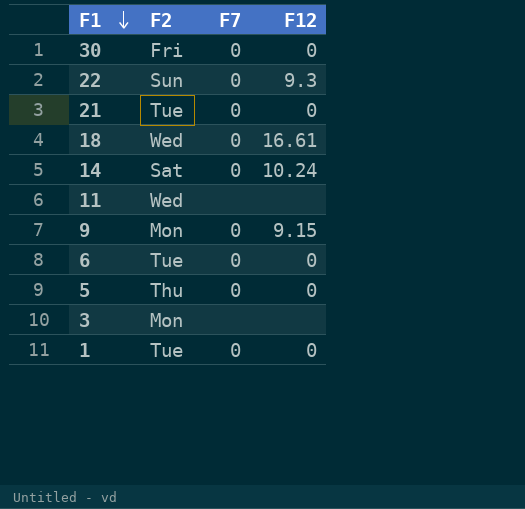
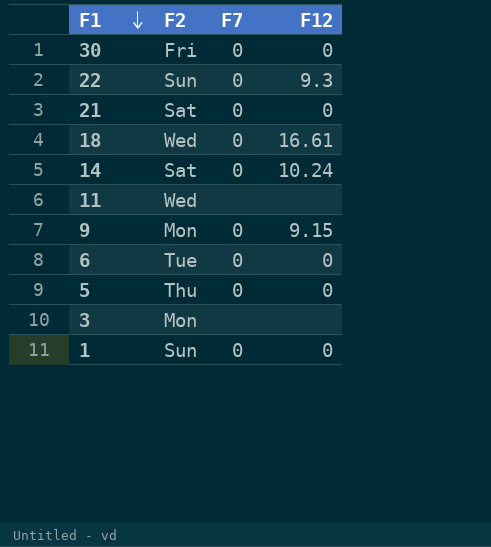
21 | F2: Tue -> Sat
1 | F2: Tue -> Sun

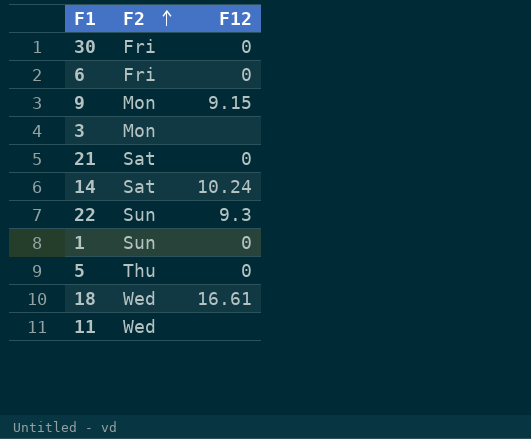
row order: F1 descending -> F2 ascending
column F7 | position: 3 -> none
6 | F2: Tue -> Fri

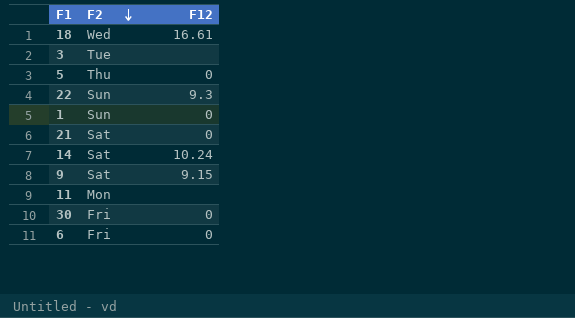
row order: F2 ascending -> F2 descending
3 | F2: Mon -> Tue
9 | F2: Mon -> Sat
11 | F2: Wed -> Mon

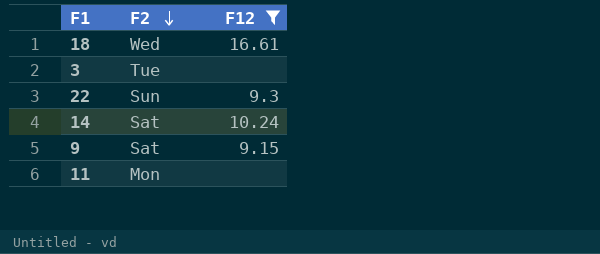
filter: none -> F12 != 0

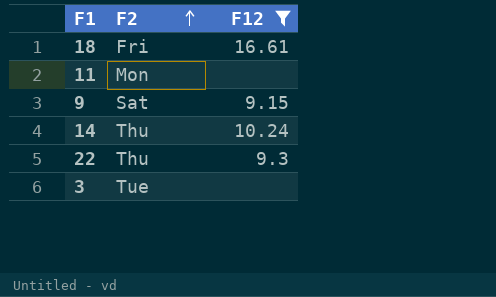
row order: F2 descending -> F2 ascending
18 | F2: Wed -> Fri
14 | F2: Sat -> Thu
22 | F2: Sun -> Thu

